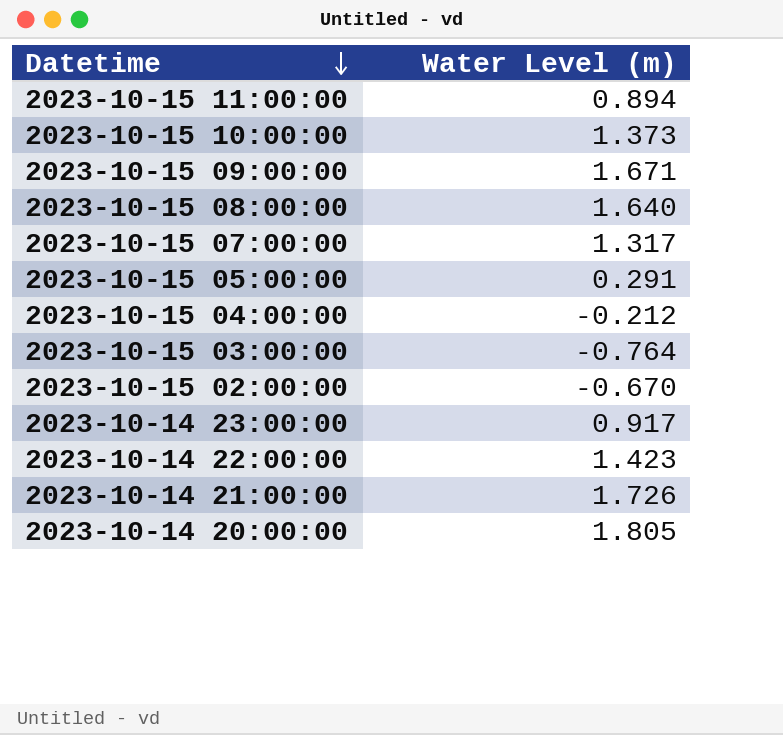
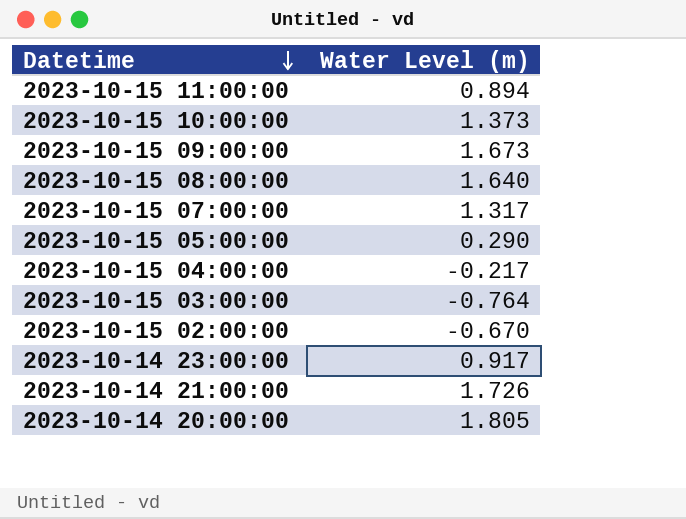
row 2023-10-14 22:00:00: 1.423 -> none
2023-10-15 09:00:00 | Water Level (m): 1.671 -> 1.673
2023-10-15 05:00:00 | Water Level (m): 0.291 -> 0.290
2023-10-15 04:00:00 | Water Level (m): -0.212 -> -0.217

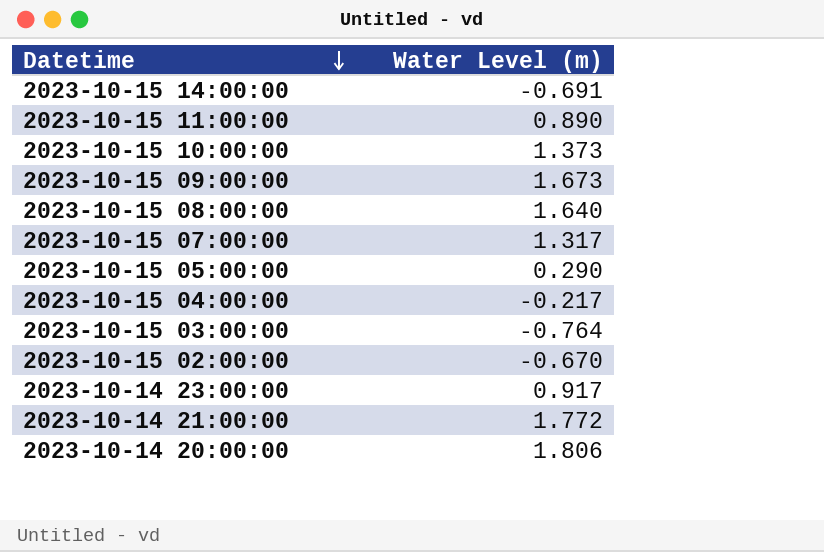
row 2023-10-15 14:00:00: none -> -0.691
2023-10-15 11:00:00 | Water Level (m): 0.894 -> 0.890
2023-10-14 21:00:00 | Water Level (m): 1.726 -> 1.772
2023-10-14 20:00:00 | Water Level (m): 1.805 -> 1.806

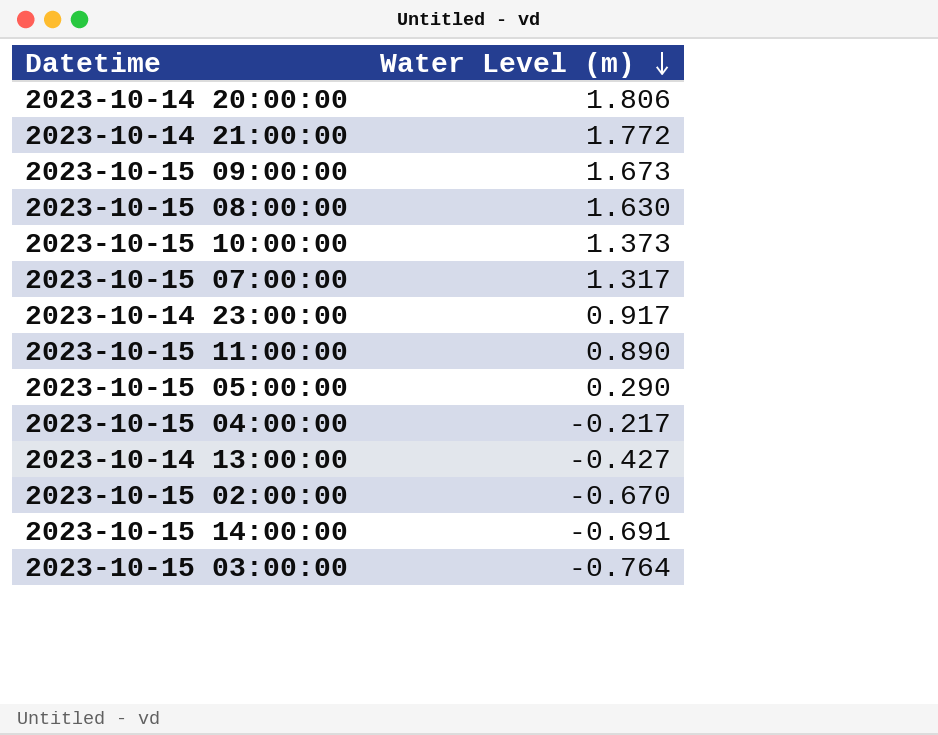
row order: Datetime descending -> Water Level (m) descending
2023-10-15 08:00:00 | Water Level (m): 1.640 -> 1.630
row 2023-10-14 13:00:00: none -> -0.427

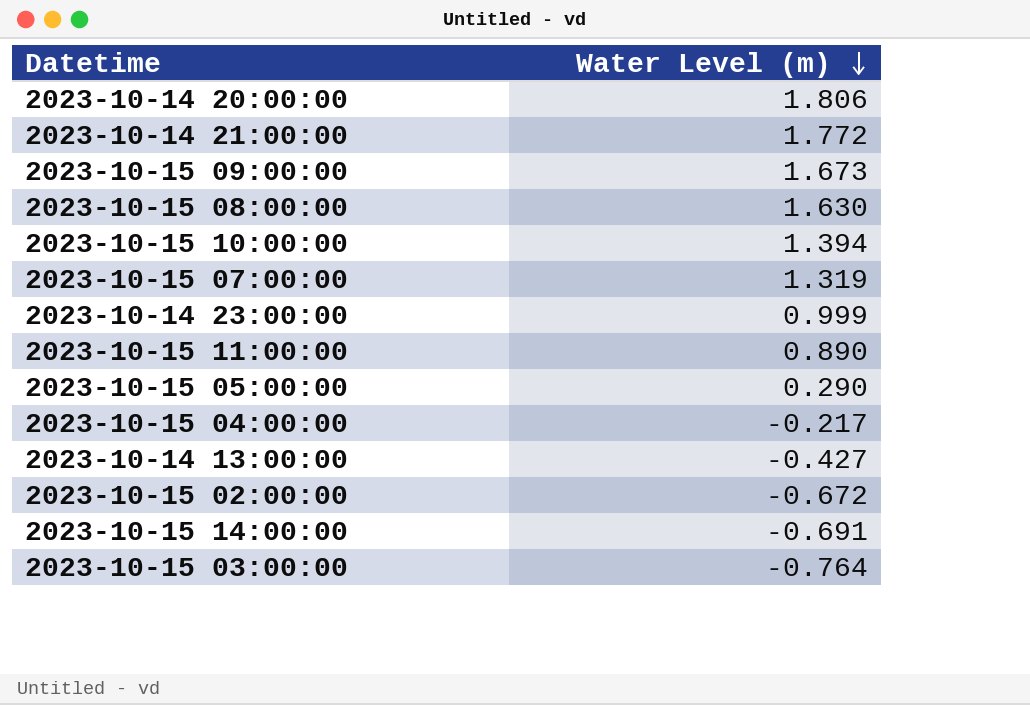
2023-10-15 10:00:00 | Water Level (m): 1.373 -> 1.394
2023-10-15 07:00:00 | Water Level (m): 1.317 -> 1.319
2023-10-14 23:00:00 | Water Level (m): 0.917 -> 0.999
2023-10-15 02:00:00 | Water Level (m): -0.670 -> -0.672

